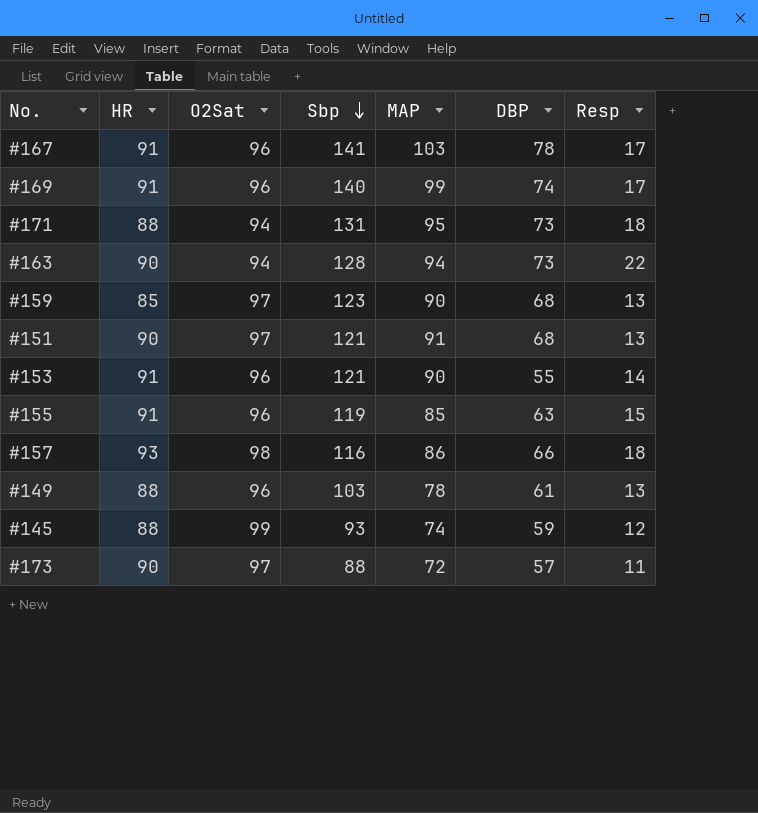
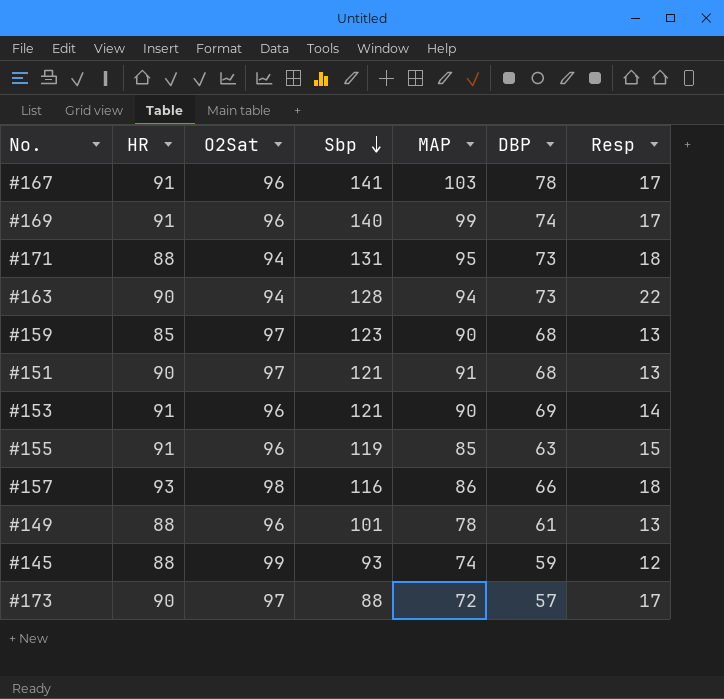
#153 | DBP: 55 -> 69
#149 | Sbp: 103 -> 101
#173 | Resp: 11 -> 17

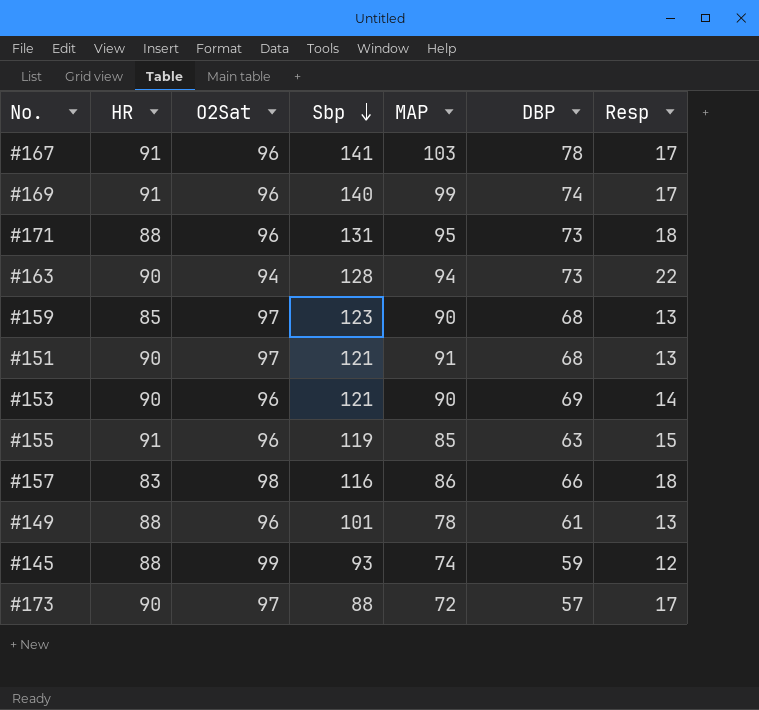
#171 | O2Sat: 94 -> 96
#153 | HR: 91 -> 90
#157 | HR: 93 -> 83

